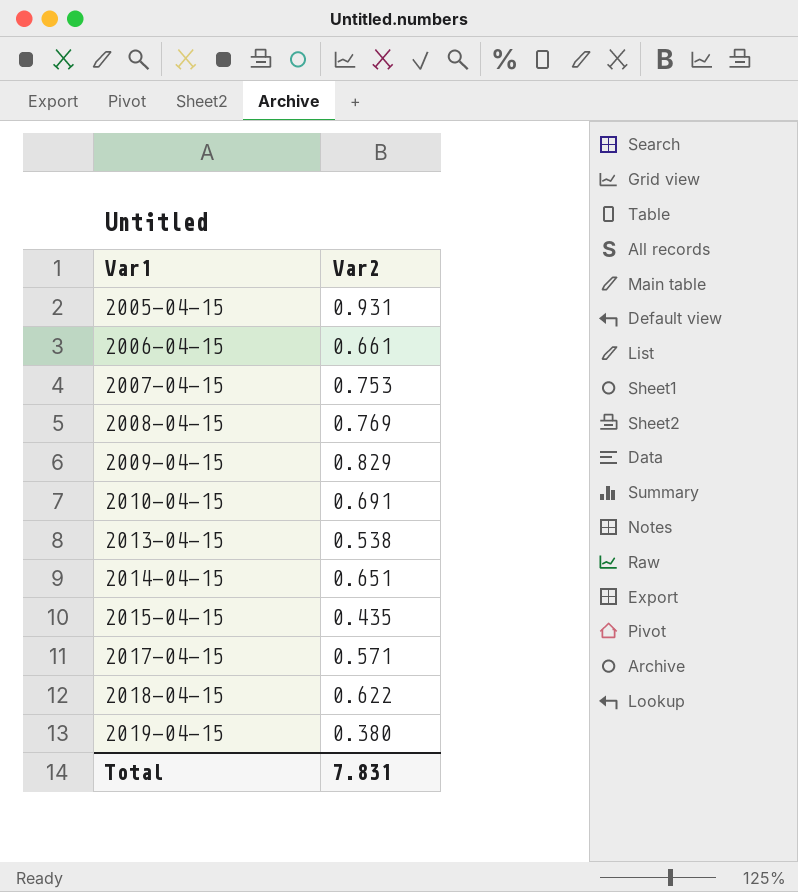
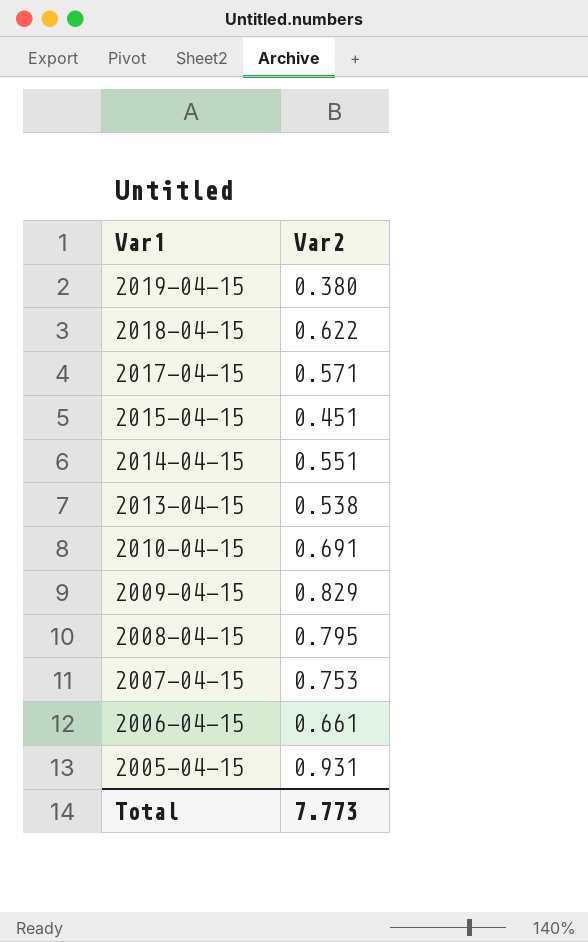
row order: Var1 ascending -> Var1 descending
2015-04-15 | Var2: 0.435 -> 0.451
2014-04-15 | Var2: 0.651 -> 0.551
2008-04-15 | Var2: 0.769 -> 0.795
Total | Var2: 7.831 -> 7.773

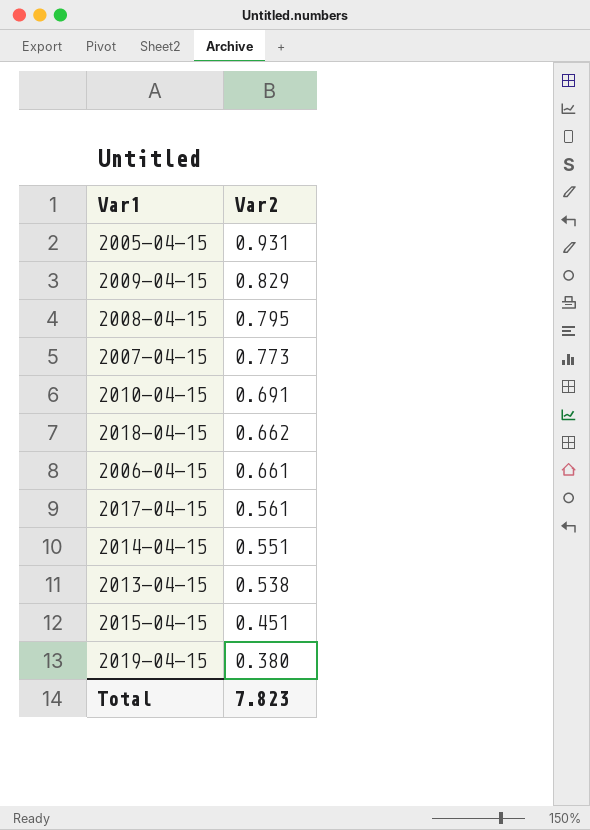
row order: Var1 descending -> Var2 descending
2007-04-15 | Var2: 0.753 -> 0.773
2018-04-15 | Var2: 0.622 -> 0.662
2017-04-15 | Var2: 0.571 -> 0.561
Total | Var2: 7.773 -> 7.823

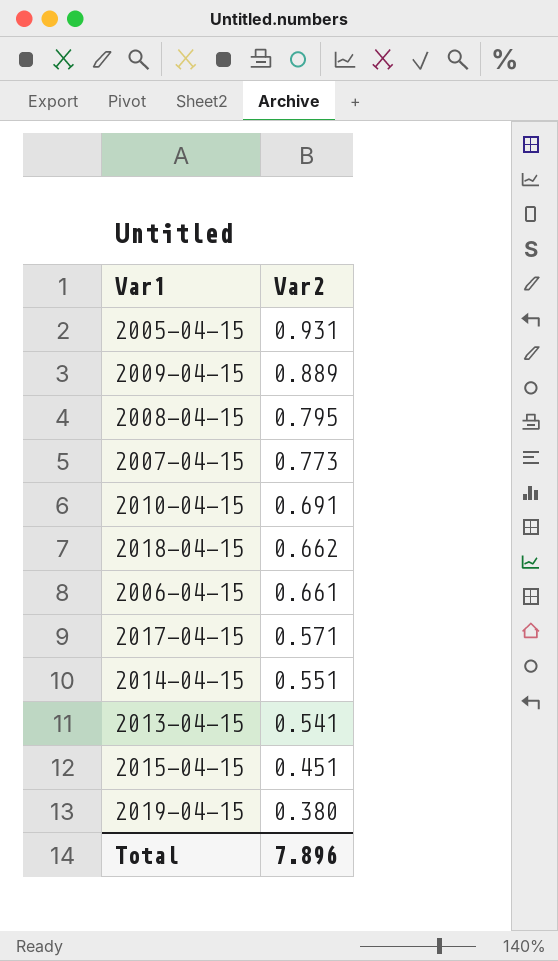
2009-04-15 | Var2: 0.829 -> 0.889
2017-04-15 | Var2: 0.561 -> 0.571
2013-04-15 | Var2: 0.538 -> 0.541
Total | Var2: 7.823 -> 7.896

